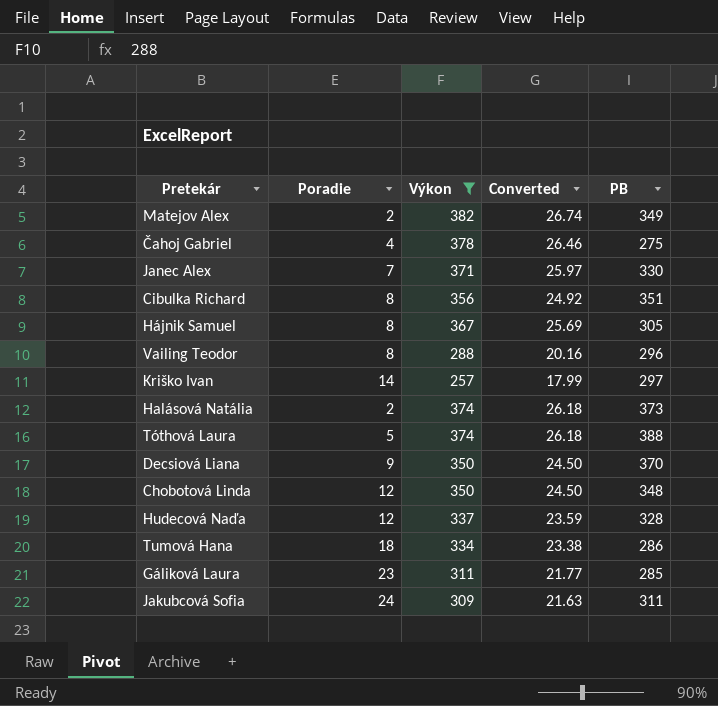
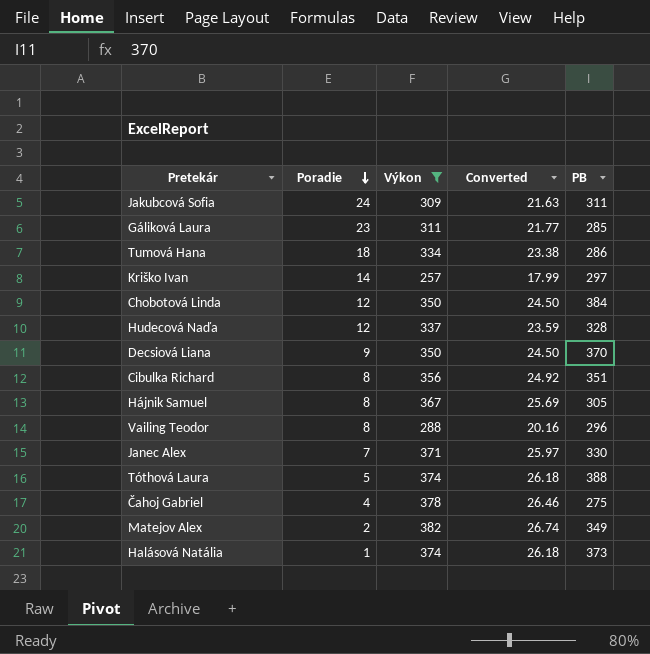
row order: none -> Poradie descending
Chobotová Linda | PB: 348 -> 384
Halásová Natália | Poradie: 2 -> 1

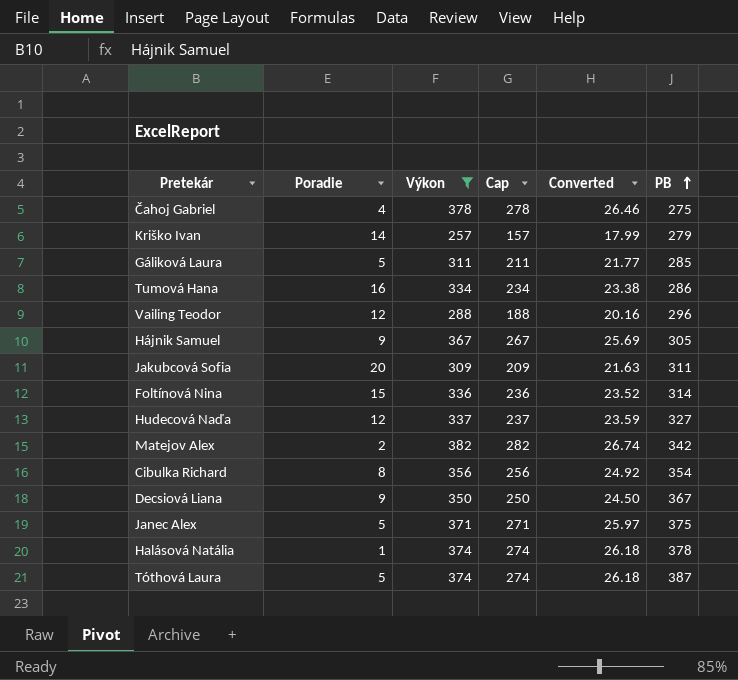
row order: Poradie descending -> PB ascending
column Cap | formula: none -> [Výkon] - 100
row Chobotová Linda: 12 | 350 | 24.50 | 384 -> none
Kriško Ivan | PB: 297 -> 279
Gáliková Laura | Poradie: 23 -> 5
Tumová Hana | Poradie: 18 -> 16
Vailing Teodor | Poradie: 8 -> 12
Hájnik Samuel | Poradie: 8 -> 9
Jakubcová Sofia | Poradie: 24 -> 20
row Foltínová Nina: none -> 15 | 336 | 236 | 23.52 | 314
Hudecová Naďa | PB: 328 -> 327
Matejov Alex | PB: 349 -> 342
Cibulka Richard | PB: 351 -> 354
Decsiová Liana | PB: 370 -> 367
Janec Alex | Poradie: 7 -> 5
Janec Alex | PB: 330 -> 375
Halásová Natália | PB: 373 -> 378
Tóthová Laura | PB: 388 -> 387

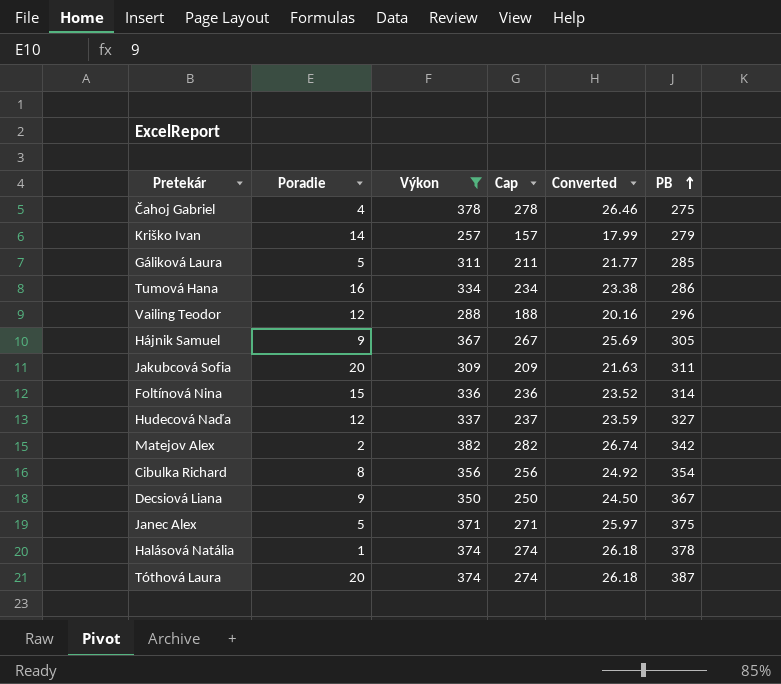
Tóthová Laura | Poradie: 5 -> 20

